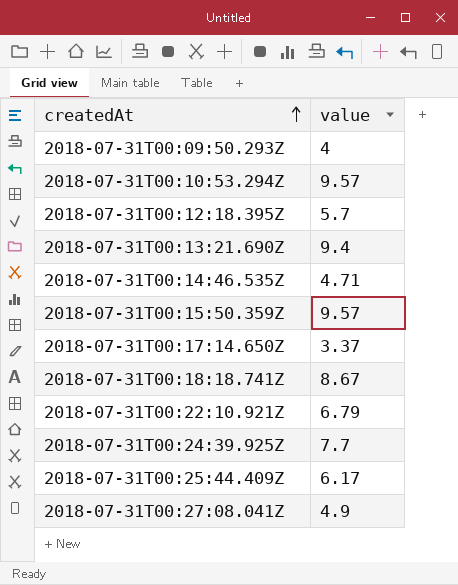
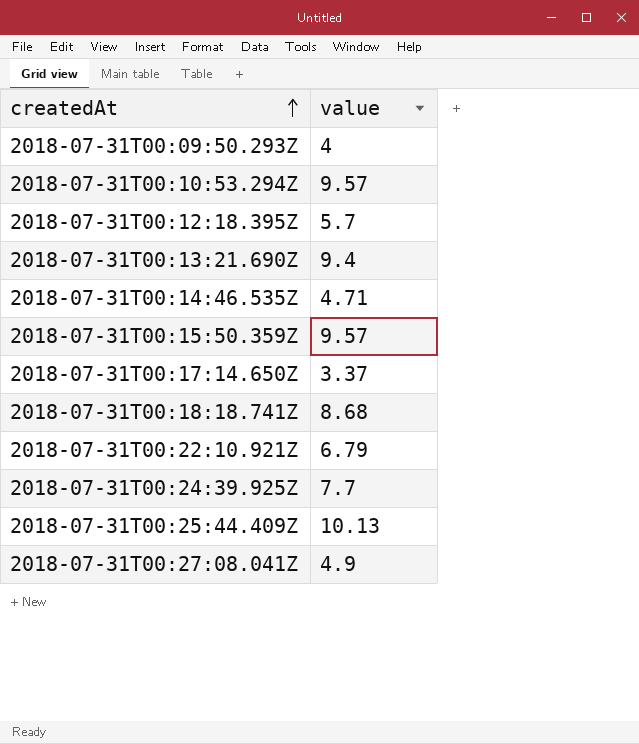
2018-07-31T00:18:18.741Z | value: 8.67 -> 8.68
2018-07-31T00:25:44.409Z | value: 6.17 -> 10.13

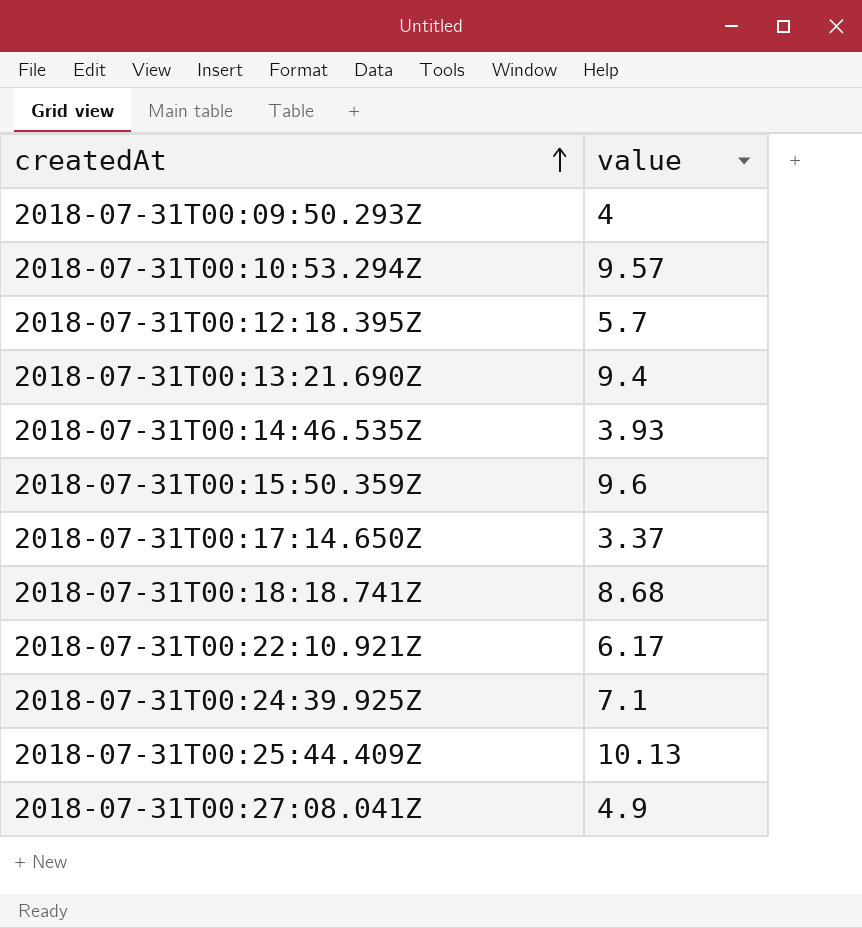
2018-07-31T00:14:46.535Z | value: 4.71 -> 3.93
2018-07-31T00:15:50.359Z | value: 9.57 -> 9.6
2018-07-31T00:22:10.921Z | value: 6.79 -> 6.17
2018-07-31T00:24:39.925Z | value: 7.7 -> 7.1

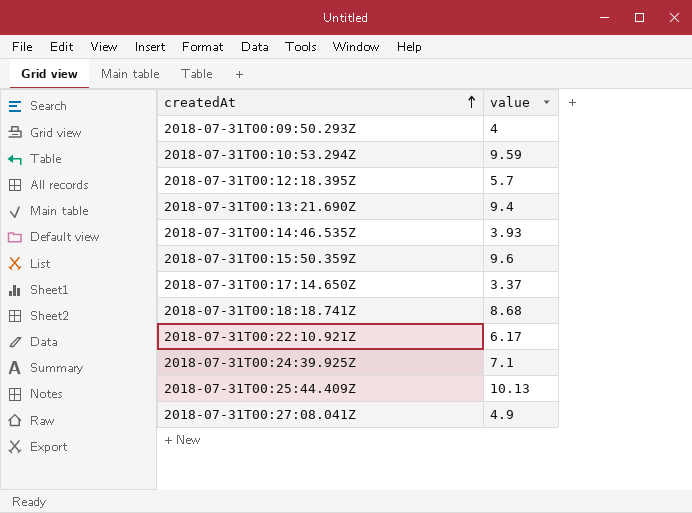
2018-07-31T00:10:53.294Z | value: 9.57 -> 9.59

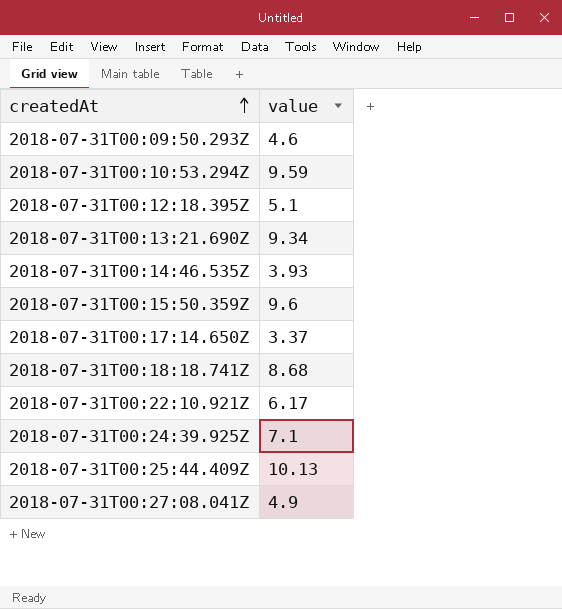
2018-07-31T00:09:50.293Z | value: 4 -> 4.6
2018-07-31T00:12:18.395Z | value: 5.7 -> 5.1
2018-07-31T00:13:21.690Z | value: 9.4 -> 9.34

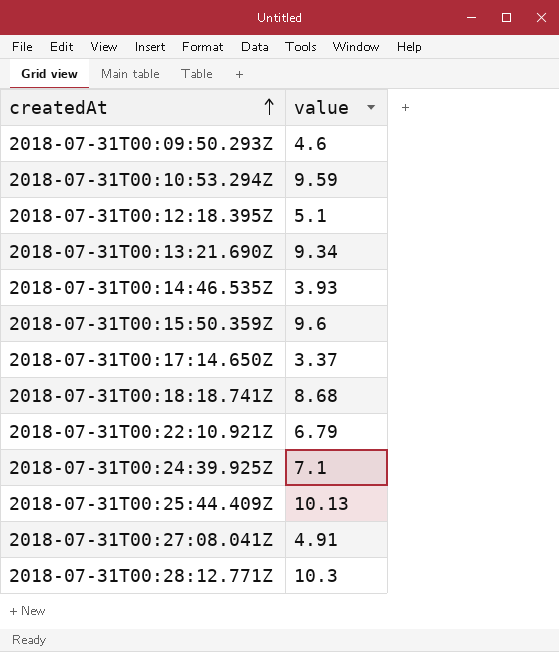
2018-07-31T00:22:10.921Z | value: 6.17 -> 6.79
2018-07-31T00:27:08.041Z | value: 4.9 -> 4.91
row 2018-07-31T00:28:12.771Z: none -> 10.3

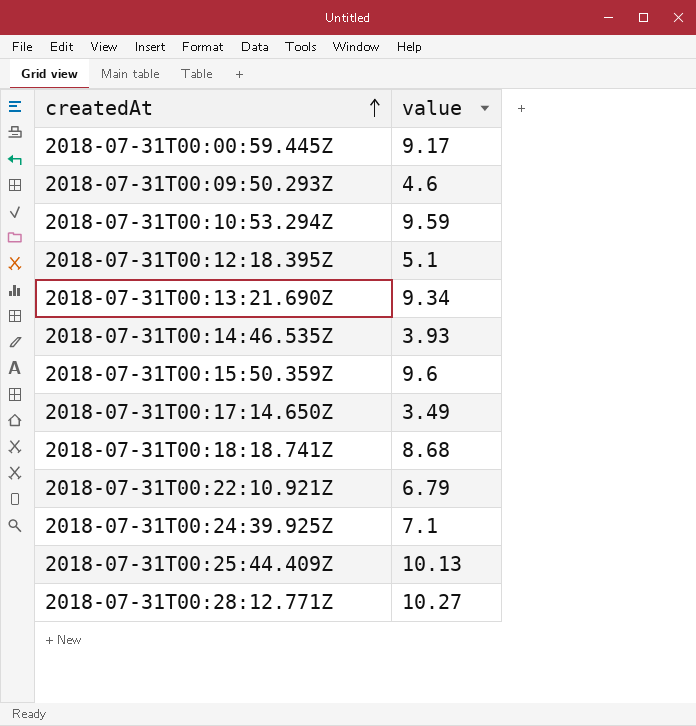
row 2018-07-31T00:27:08.041Z: 4.91 -> none
row 2018-07-31T00:00:59.445Z: none -> 9.17
2018-07-31T00:17:14.650Z | value: 3.37 -> 3.49
2018-07-31T00:28:12.771Z | value: 10.3 -> 10.27

